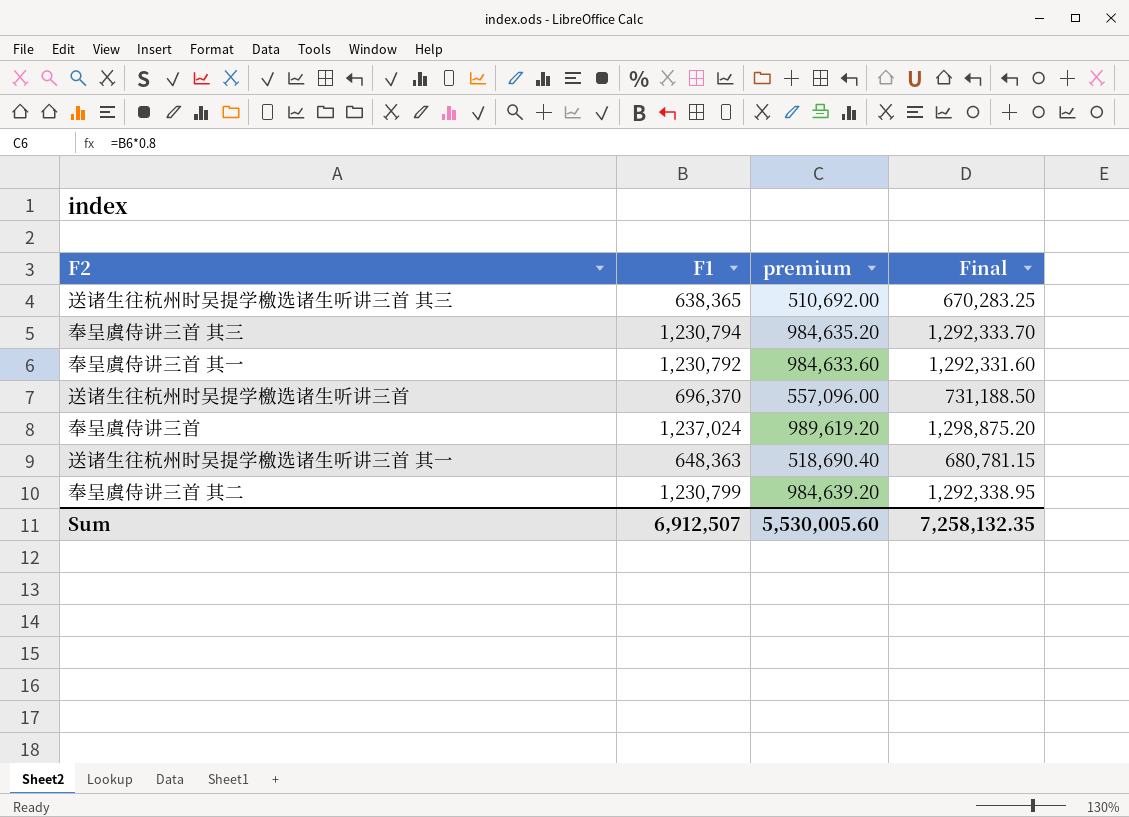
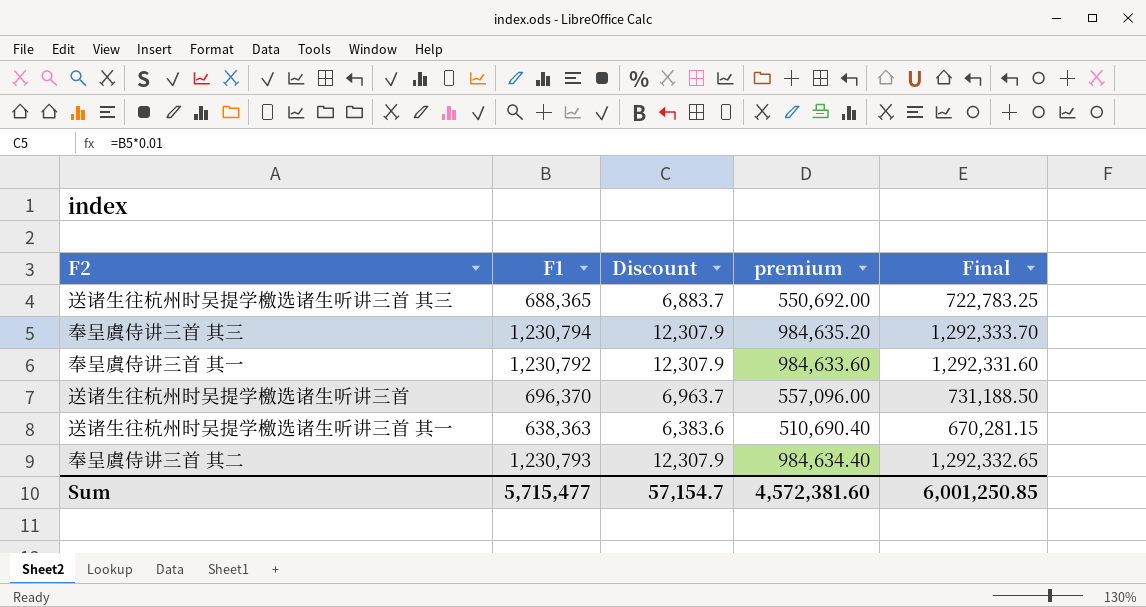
column Discount | formula: none -> [F1] * 0.01
row 奉呈虞侍讲三首: 1,237,024 | 989,619.20 | 1,298,875.20 -> none
送诸生往杭州时吴提学檄选诸生听讲三首 其三 | F1: 638,365 -> 688,365
送诸生往杭州时吴提学檄选诸生听讲三首 其三 | premium: 510,692.00 -> 550,692.00
送诸生往杭州时吴提学檄选诸生听讲三首 其三 | Final: 670,283.25 -> 722,783.25
送诸生往杭州时吴提学檄选诸生听讲三首 其一 | F1: 648,363 -> 638,363
送诸生往杭州时吴提学檄选诸生听讲三首 其一 | premium: 518,690.40 -> 510,690.40
送诸生往杭州时吴提学檄选诸生听讲三首 其一 | Final: 680,781.15 -> 670,281.15
奉呈虞侍讲三首 其二 | F1: 1,230,799 -> 1,230,793
奉呈虞侍讲三首 其二 | premium: 984,639.20 -> 984,634.40
奉呈虞侍讲三首 其二 | Final: 1,292,338.95 -> 1,292,332.65
Sum | F1: 6,912,507 -> 5,715,477
Sum | premium: 5,530,005.60 -> 4,572,381.60
Sum | Final: 7,258,132.35 -> 6,001,250.85

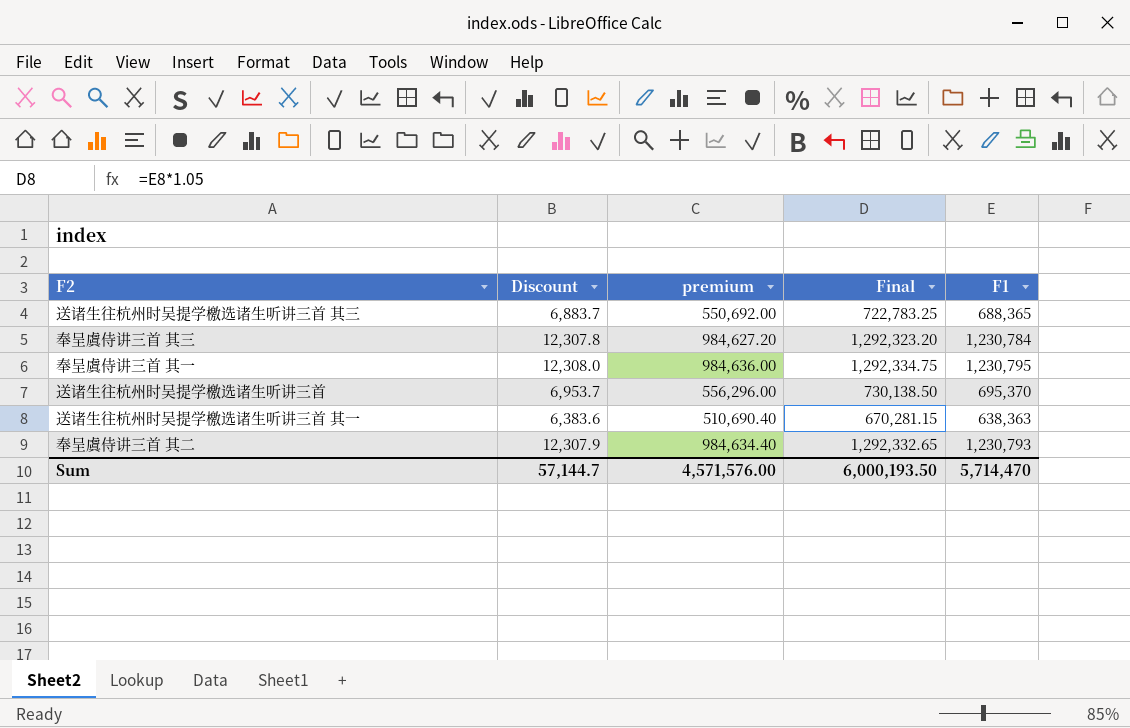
column F1 | position: 2 -> 5
奉呈虞侍讲三首 其三 | Discount: 12,307.9 -> 12,307.8
奉呈虞侍讲三首 其三 | premium: 984,635.20 -> 984,627.20
奉呈虞侍讲三首 其三 | Final: 1,292,333.70 -> 1,292,323.20
奉呈虞侍讲三首 其三 | F1: 1,230,794 -> 1,230,784
奉呈虞侍讲三首 其一 | Discount: 12,307.9 -> 12,308.0
奉呈虞侍讲三首 其一 | premium: 984,633.60 -> 984,636.00
奉呈虞侍讲三首 其一 | Final: 1,292,331.60 -> 1,292,334.75
奉呈虞侍讲三首 其一 | F1: 1,230,792 -> 1,230,795
送诸生往杭州时吴提学檄选诸生听讲三首 | Discount: 6,963.7 -> 6,953.7
送诸生往杭州时吴提学檄选诸生听讲三首 | premium: 557,096.00 -> 556,296.00
送诸生往杭州时吴提学檄选诸生听讲三首 | Final: 731,188.50 -> 730,138.50
送诸生往杭州时吴提学檄选诸生听讲三首 | F1: 696,370 -> 695,370
Sum | Discount: 57,154.7 -> 57,144.7
Sum | premium: 4,572,381.60 -> 4,571,576.00
Sum | Final: 6,001,250.85 -> 6,000,193.50
Sum | F1: 5,715,477 -> 5,714,470

